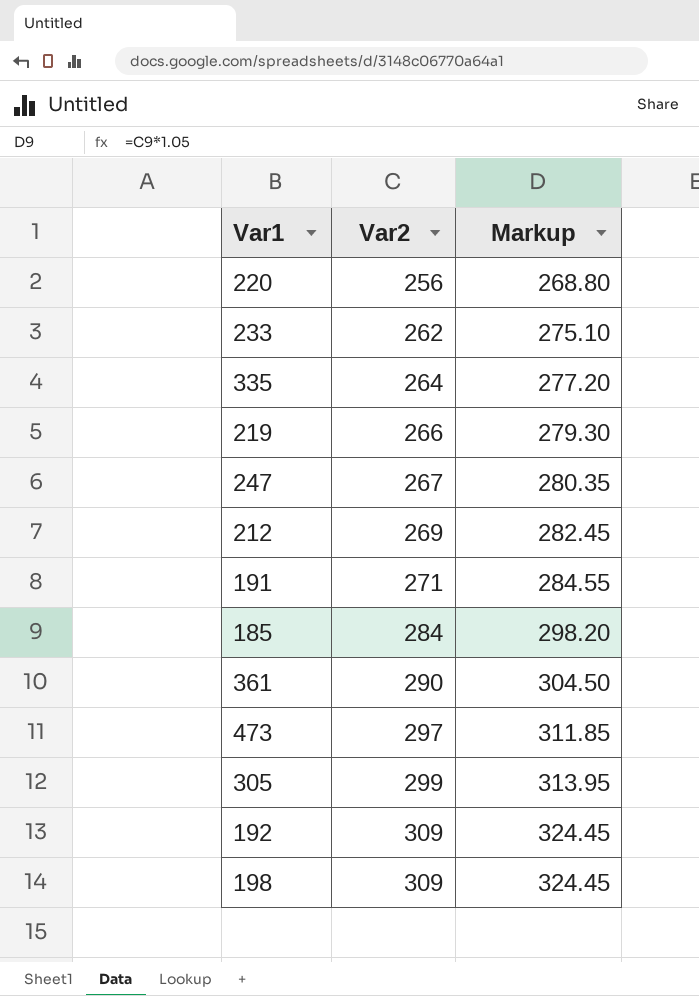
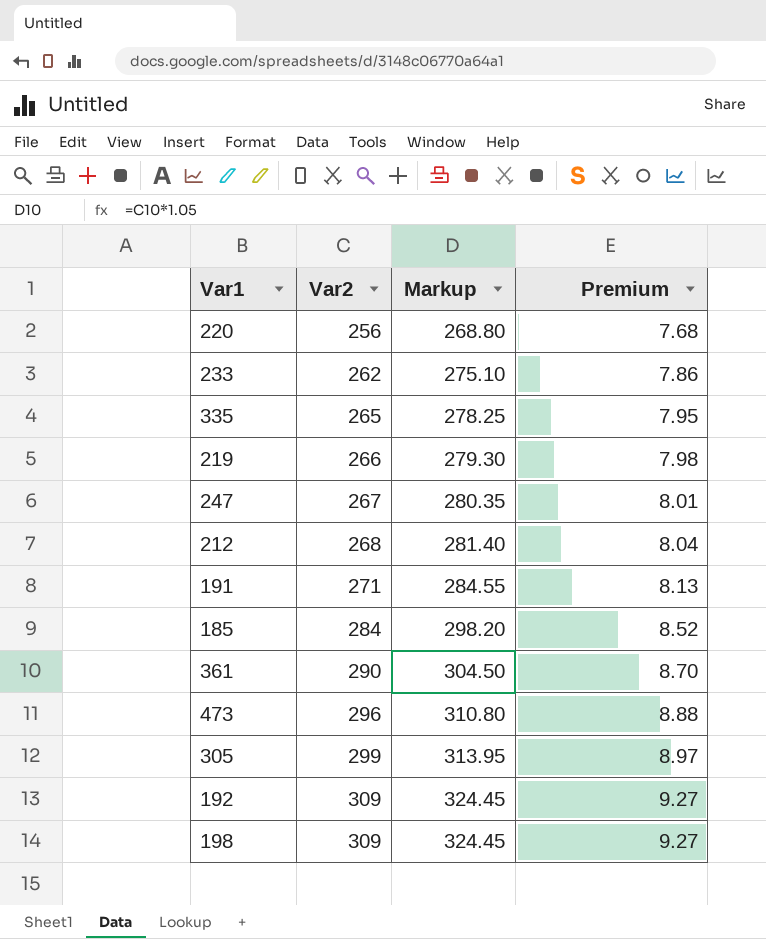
column Premium | formula: none -> [Var2] * 0.03
335 | Var2: 264 -> 265
335 | Markup: 277.20 -> 278.25
212 | Var2: 269 -> 268
212 | Markup: 282.45 -> 281.40
473 | Var2: 297 -> 296
473 | Markup: 311.85 -> 310.80

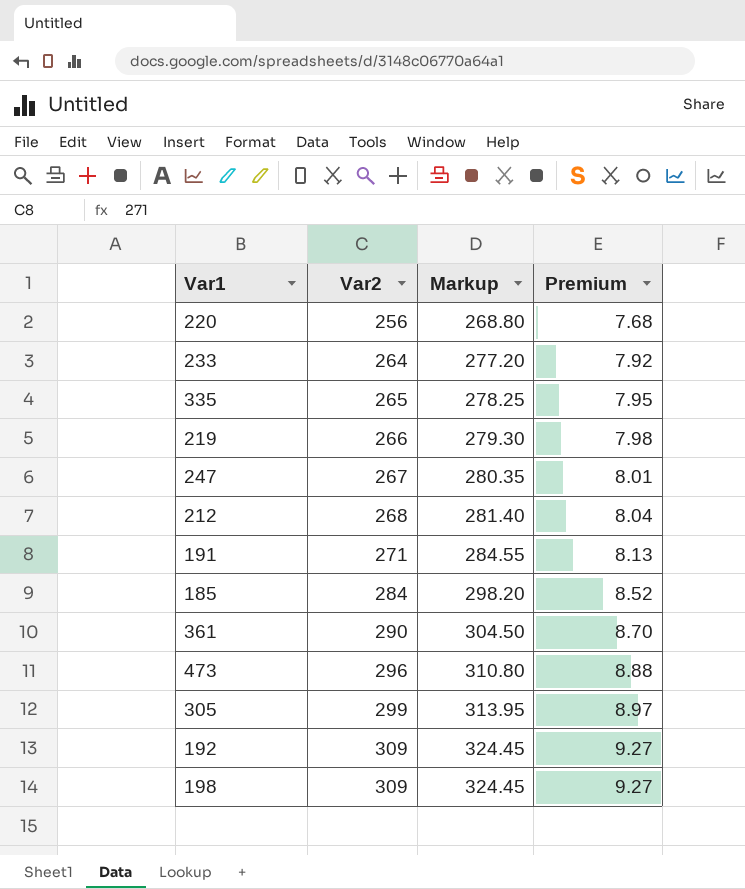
233 | Var2: 262 -> 264
233 | Markup: 275.10 -> 277.20
233 | Premium: 7.86 -> 7.92

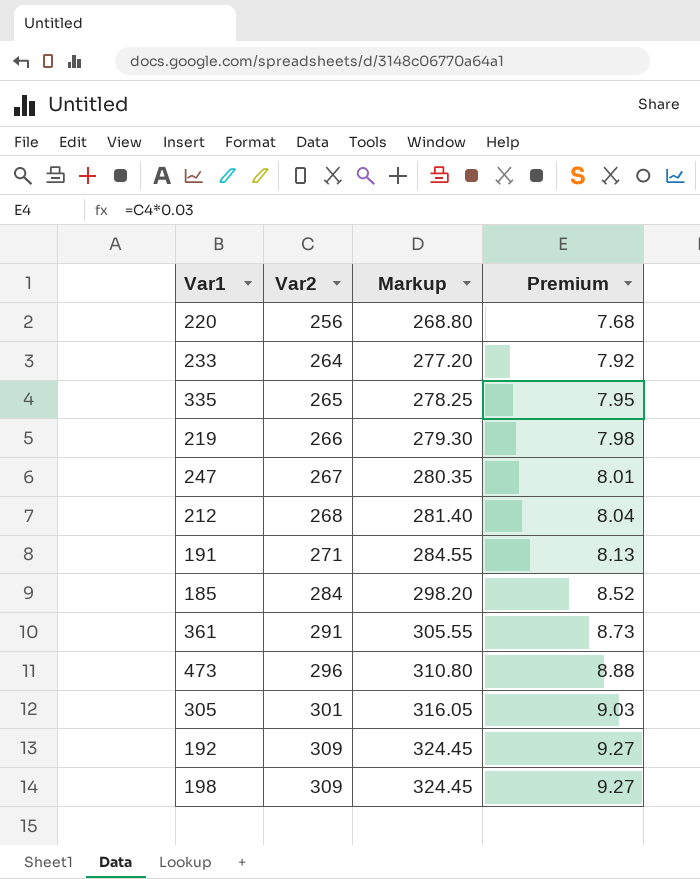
361 | Var2: 290 -> 291
361 | Markup: 304.50 -> 305.55
361 | Premium: 8.70 -> 8.73
305 | Var2: 299 -> 301
305 | Markup: 313.95 -> 316.05
305 | Premium: 8.97 -> 9.03

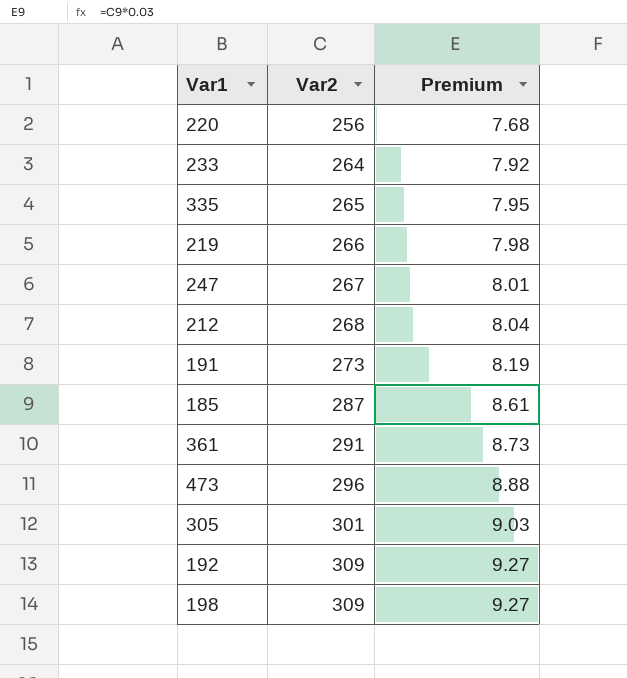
column Markup | formula: [Var2] * 1.05 -> none
191 | Var2: 271 -> 273
191 | Premium: 8.13 -> 8.19
185 | Var2: 284 -> 287
185 | Premium: 8.52 -> 8.61

